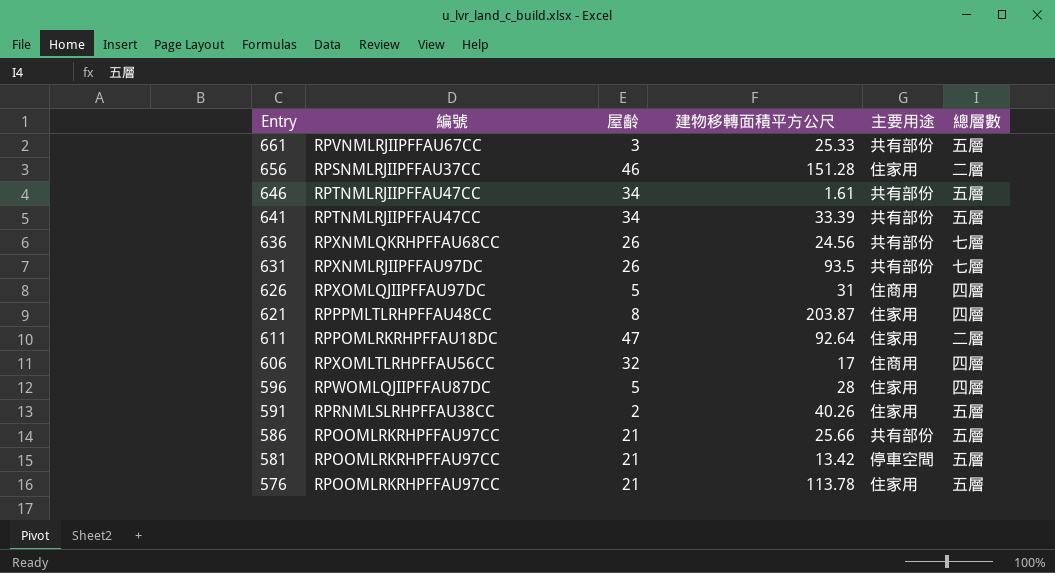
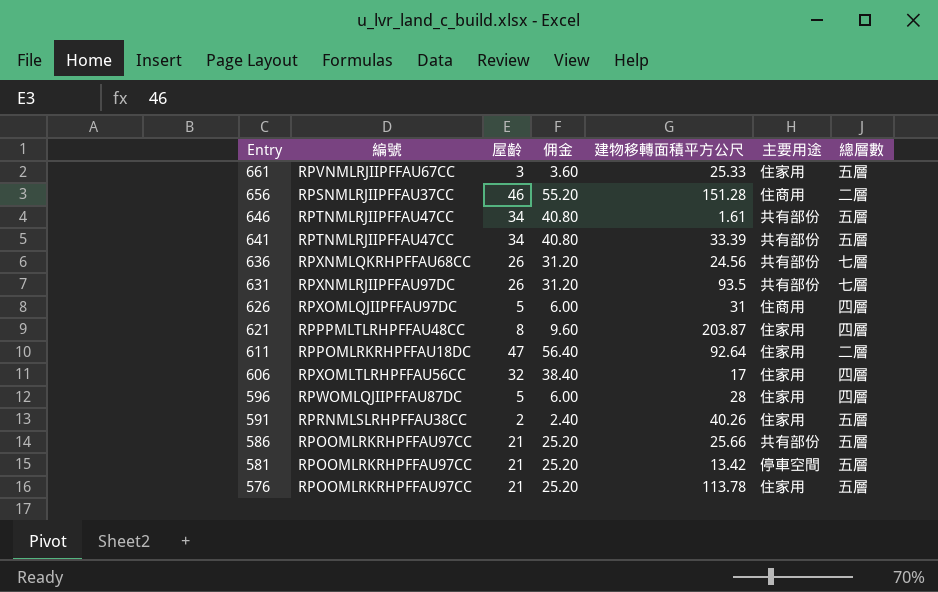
column 佣金 | formula: none -> [屋齡] * 1.2
661 | 主要用途: 共有部份 -> 住家用
656 | 主要用途: 住家用 -> 住商用
606 | 主要用途: 住商用 -> 住家用

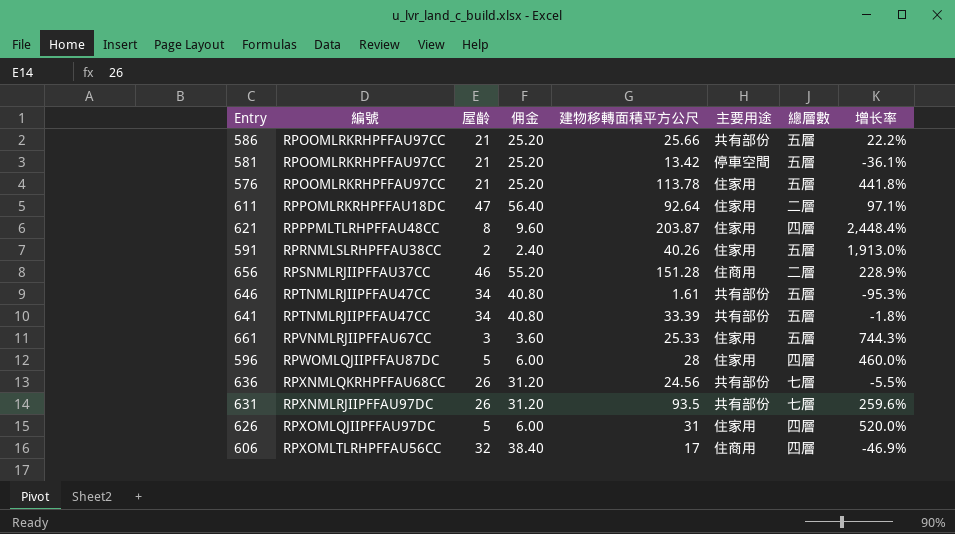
row order: Entry descending -> 編號 ascending
column 增长率 | formula: none -> ([建物移轉面積平方公尺] - [屋齡]) / [屋齡]
626 | 主要用途: 住商用 -> 住家用
606 | 主要用途: 住家用 -> 住商用

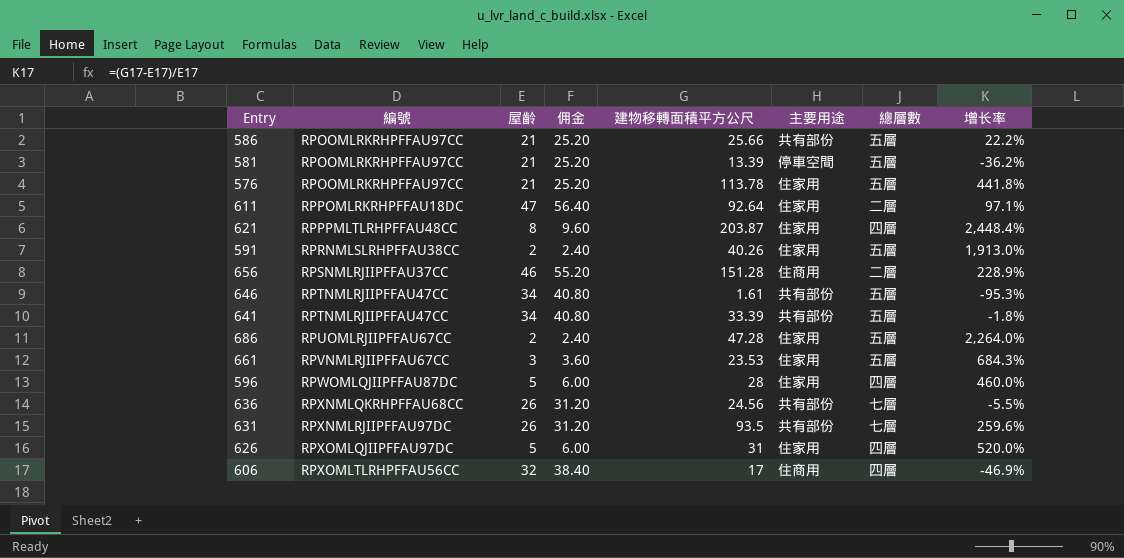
581 | 建物移轉面積平方公尺: 13.42 -> 13.39
581 | 增长率: -36.1% -> -36.2%
row 686: none -> RPUOMLRJIIPFFAU67CC | 2 | 2.40 | 47.28 | 住家用 | 五層 | 2,264.0%
661 | 建物移轉面積平方公尺: 25.33 -> 23.53
661 | 增长率: 744.3% -> 684.3%

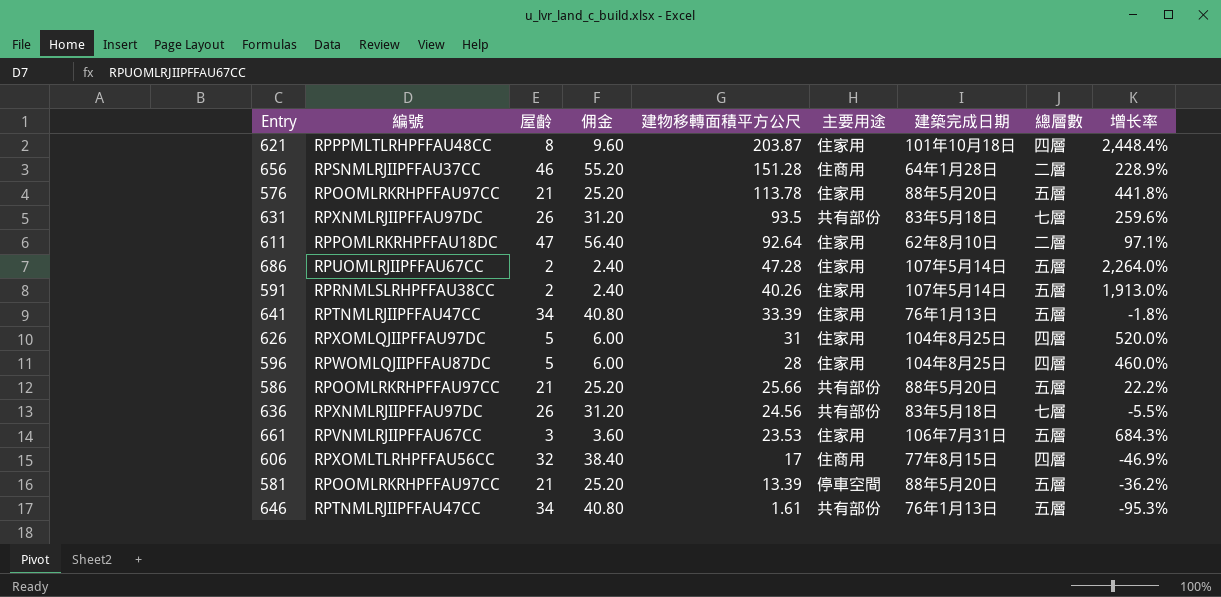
row order: 編號 ascending -> 建物移轉面積平方公尺 descending
column 建築完成日期 | position: none -> 7
641 | 主要用途: 共有部份 -> 住家用
636 | 編號: RPXNMLQKRHPFFAU68CC -> RPXNMLRJIIPFFAU97DC

